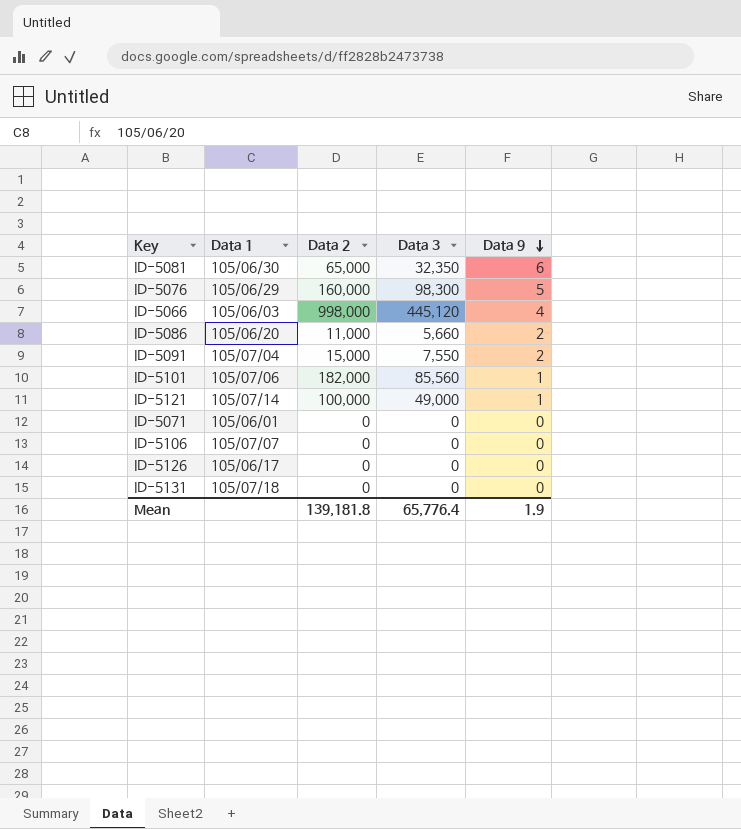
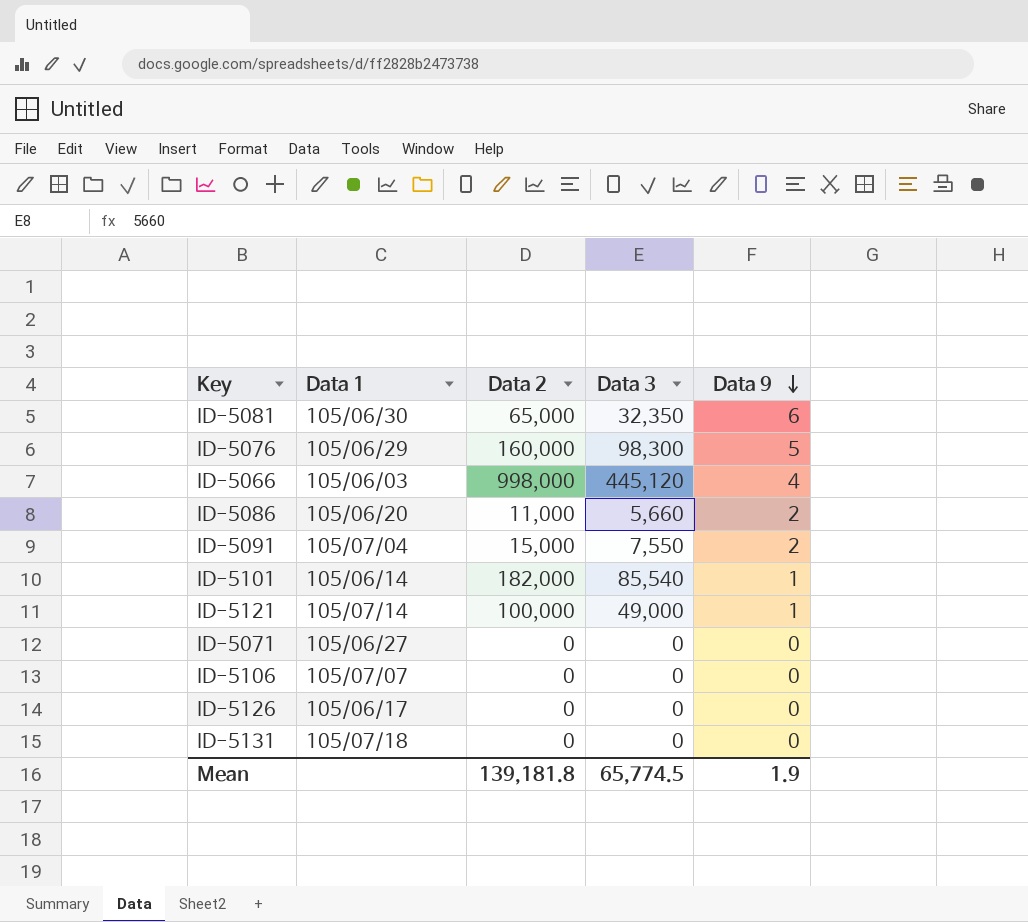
ID-5101 | Data 1: 105/07/06 -> 105/06/14
ID-5101 | Data 3: 85,560 -> 85,540
ID-5071 | Data 1: 105/06/01 -> 105/06/27
Mean | Data 3: 65,776.4 -> 65,774.5

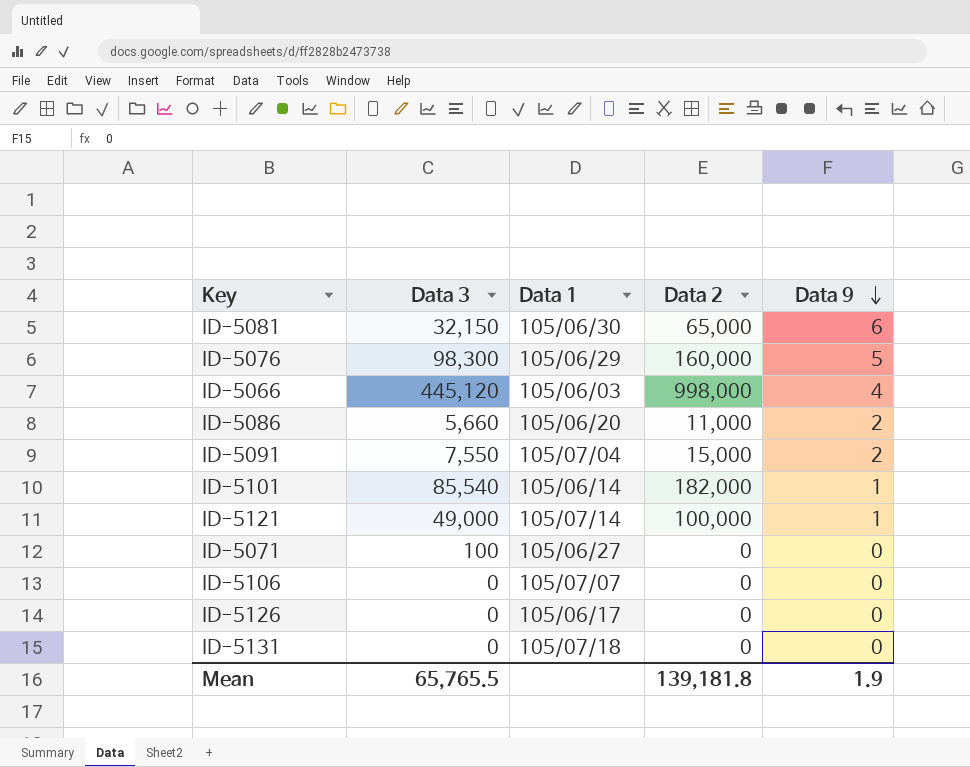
column Data 3 | position: 4 -> 2
ID-5081 | Data 3: 32,350 -> 32,150
ID-5071 | Data 3: 0 -> 100
Mean | Data 3: 65,774.5 -> 65,765.5

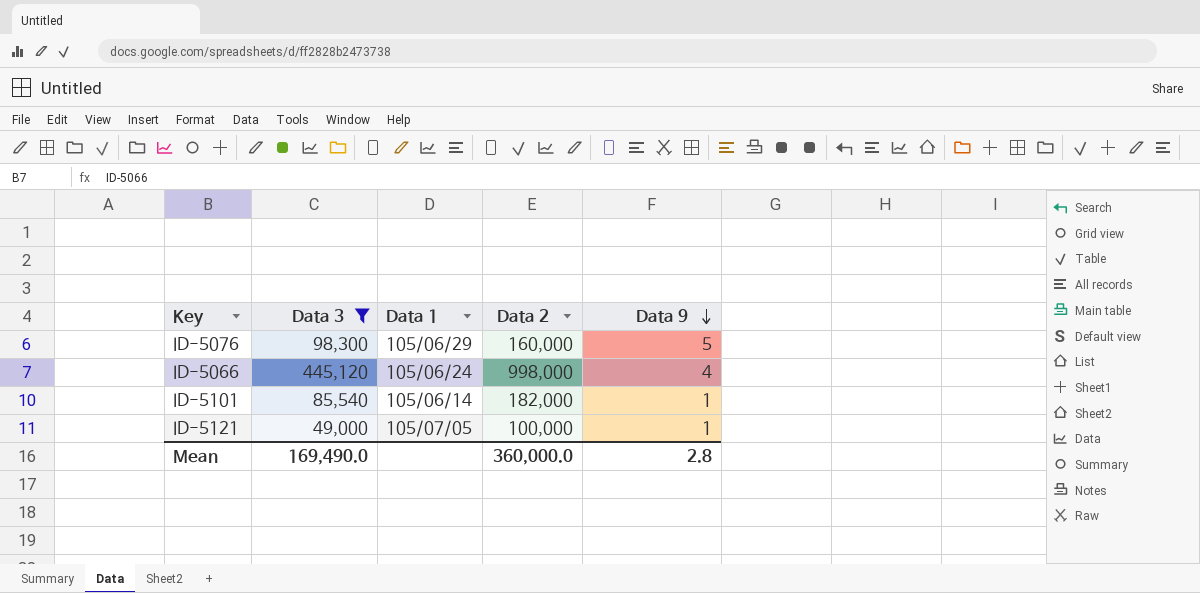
filter: none -> Data 3 >= 49,000
ID-5066 | Data 1: 105/06/03 -> 105/06/24
ID-5121 | Data 1: 105/07/14 -> 105/07/05
Mean | Data 3: 65,765.5 -> 169,490.0
Mean | Data 2: 139,181.8 -> 360,000.0
Mean | Data 9: 1.9 -> 2.8

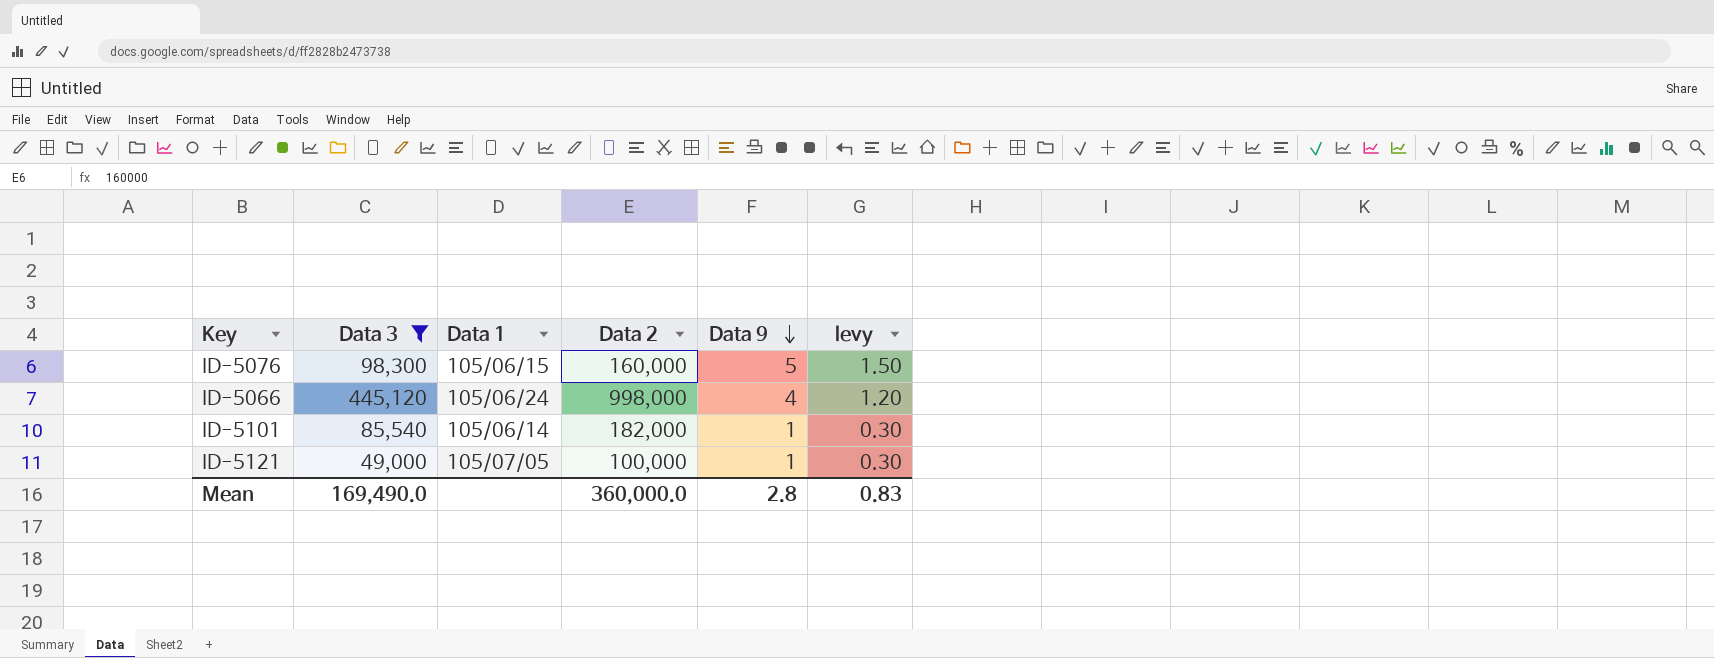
column levy | formula: none -> [Data 9] * 0.3
ID-5076 | Data 1: 105/06/29 -> 105/06/15

